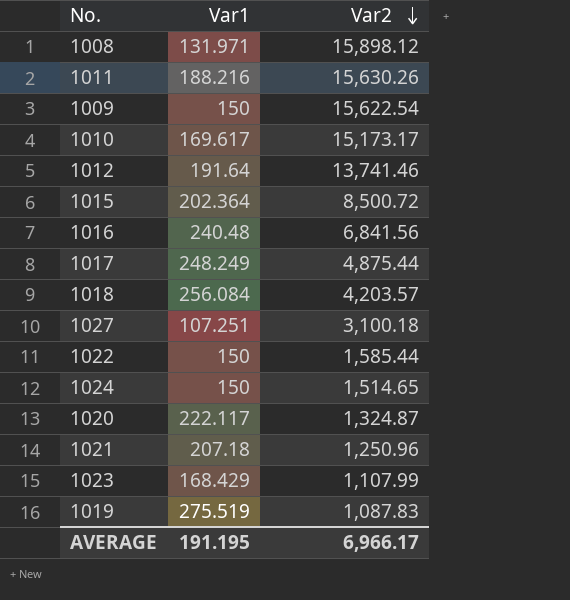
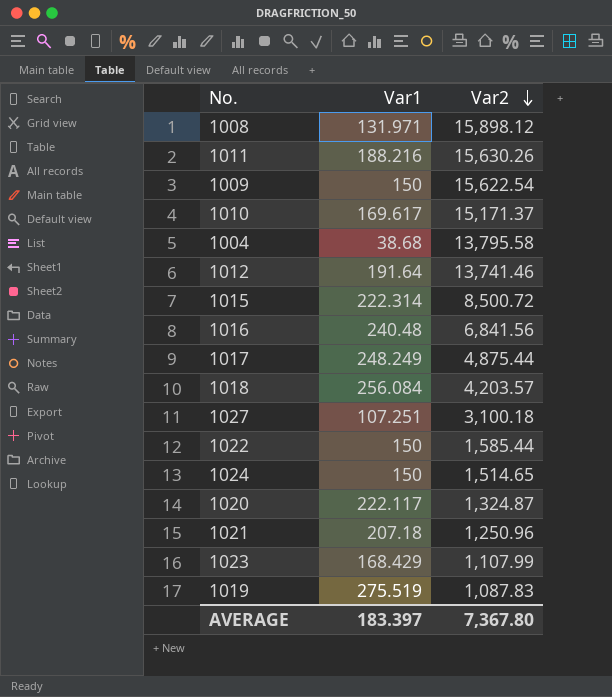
1010 | Var2: 15,173.17 -> 15,171.37
row 1004: none -> 38.68 | 13,795.58
1015 | Var1: 202.364 -> 222.314
AVERAGE | Var1: 191.195 -> 183.397
AVERAGE | Var2: 6,966.17 -> 7,367.80

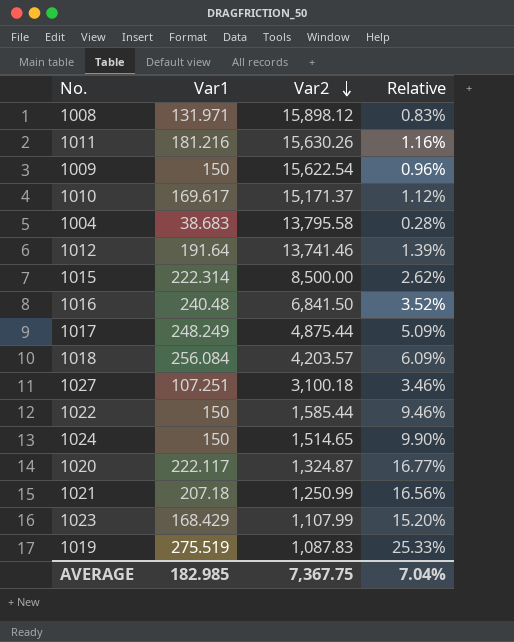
column Relative | formula: none -> [Var1] / [Var2]
1011 | Var1: 188.216 -> 181.216
1004 | Var1: 38.68 -> 38.683
1015 | Var2: 8,500.72 -> 8,500.00
1016 | Var2: 6,841.56 -> 6,841.50
1021 | Var2: 1,250.96 -> 1,250.99
AVERAGE | Var1: 183.397 -> 182.985
AVERAGE | Var2: 7,367.80 -> 7,367.75

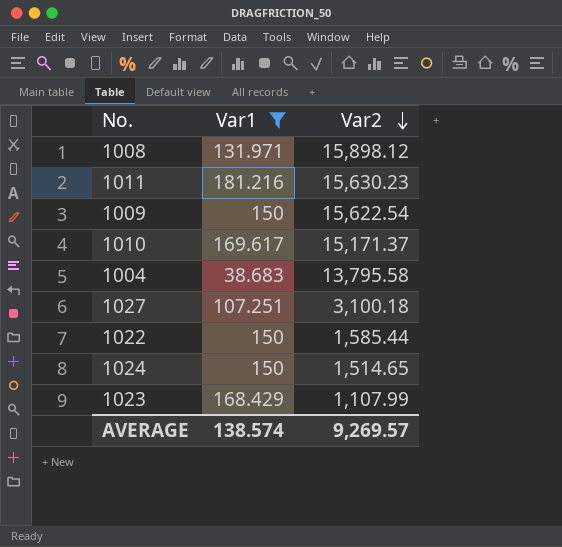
filter: none -> Var1 <= 181.216
column Relative | formula: [Var1] / [Var2] -> none
1011 | Var2: 15,630.26 -> 15,630.23
AVERAGE | Var1: 182.985 -> 138.574
AVERAGE | Var2: 7,367.75 -> 9,269.57

